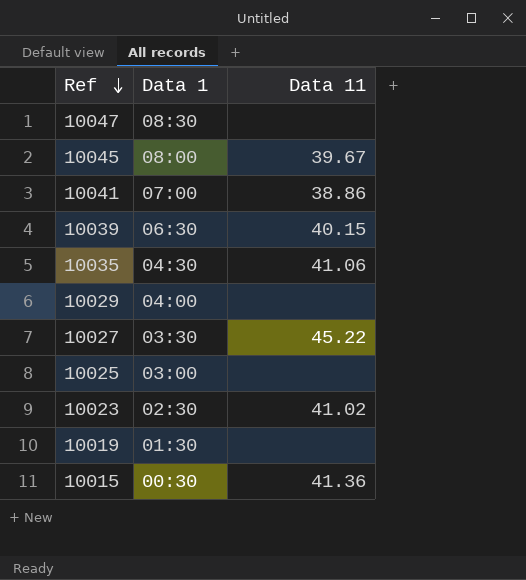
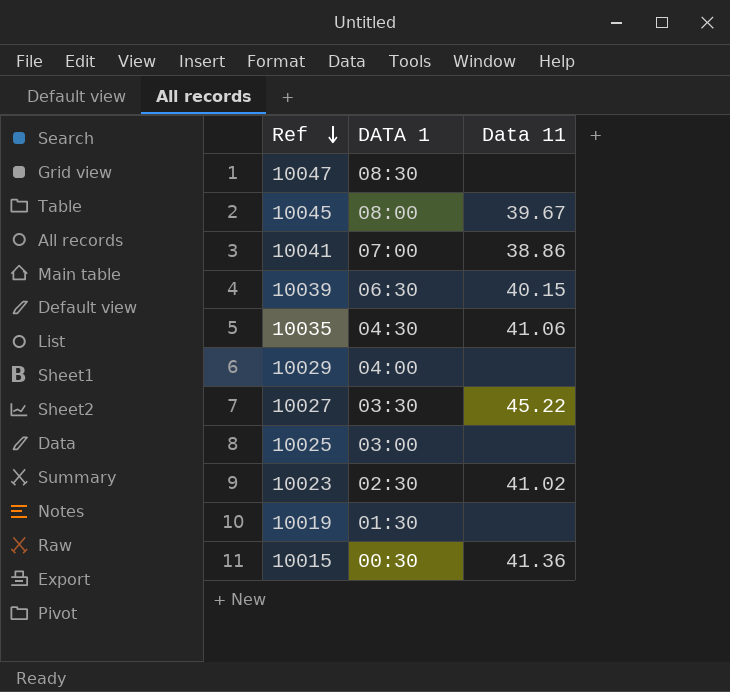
column name: Data 1 -> DATA 1

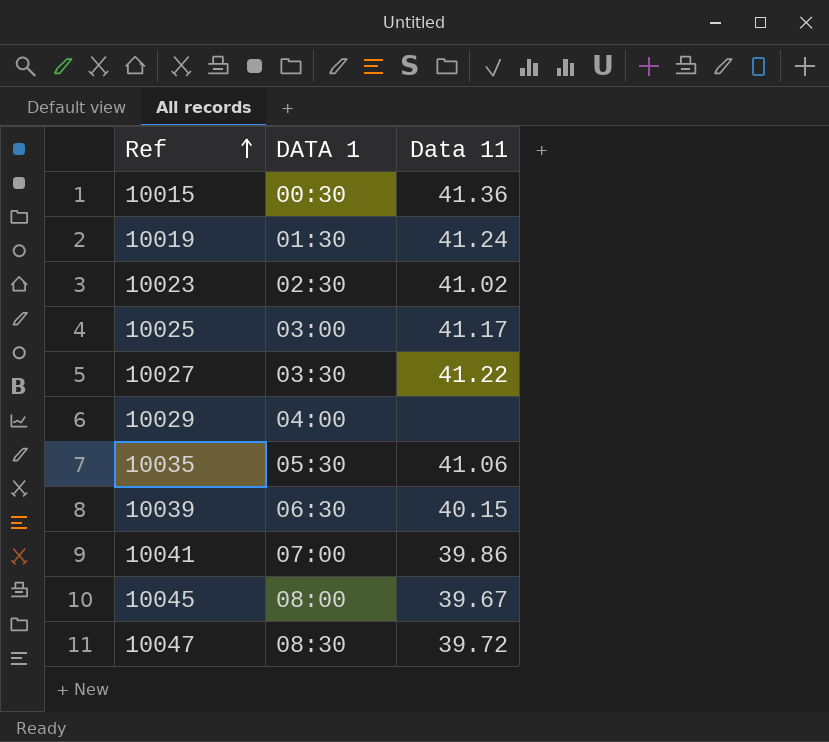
row order: Ref descending -> Ref ascending
10019 | Data 11: none -> 41.24
10025 | Data 11: none -> 41.17
10027 | Data 11: 45.22 -> 41.22
10035 | DATA 1: 04:30 -> 05:30
10041 | Data 11: 38.86 -> 39.86
10047 | Data 11: none -> 39.72

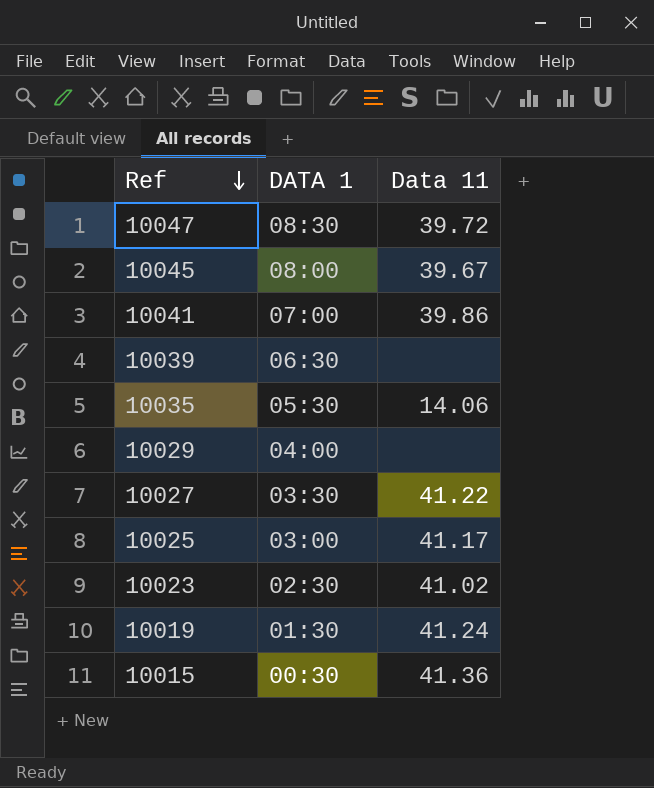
row order: Ref ascending -> Ref descending
10039 | Data 11: 40.15 -> none
10035 | Data 11: 41.06 -> 14.06

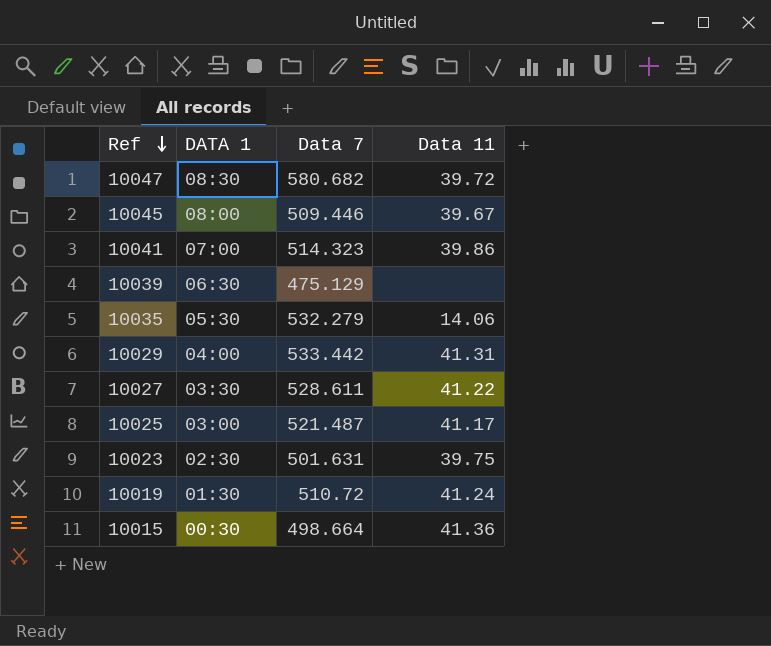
column Data 7 | position: none -> 3
10029 | Data 11: none -> 41.31
10023 | Data 11: 41.02 -> 39.75

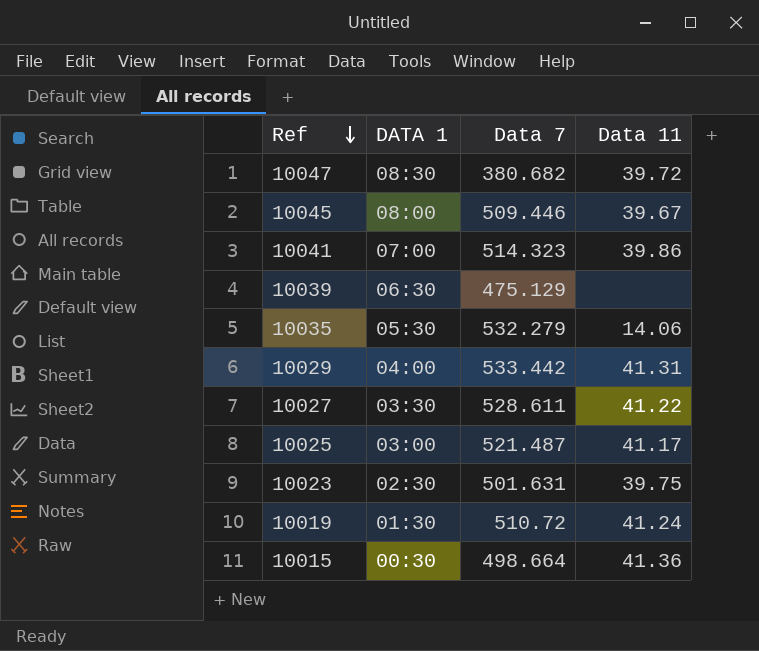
10047 | Data 7: 580.682 -> 380.682

